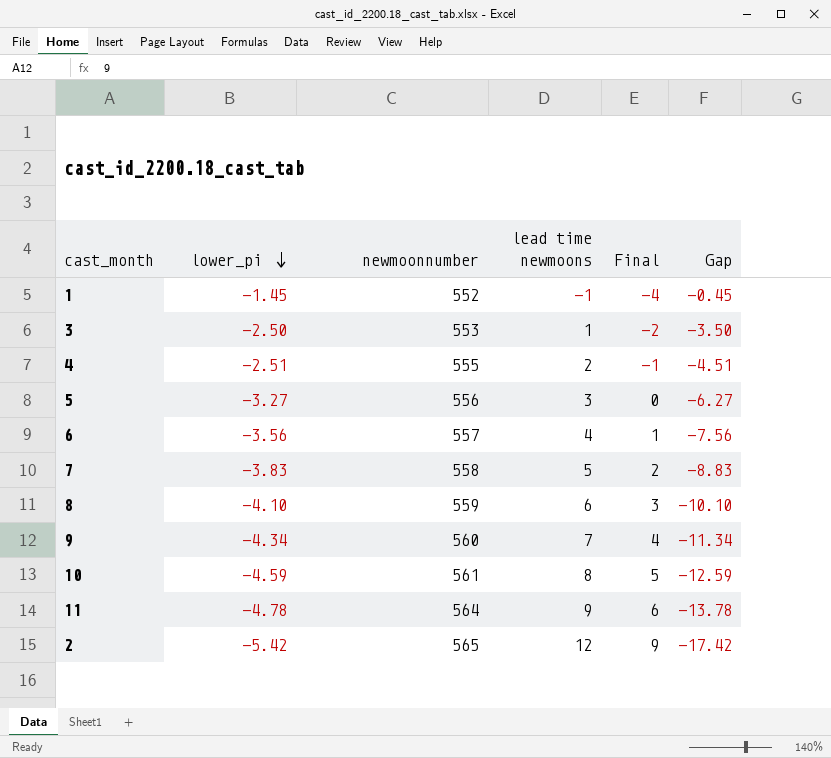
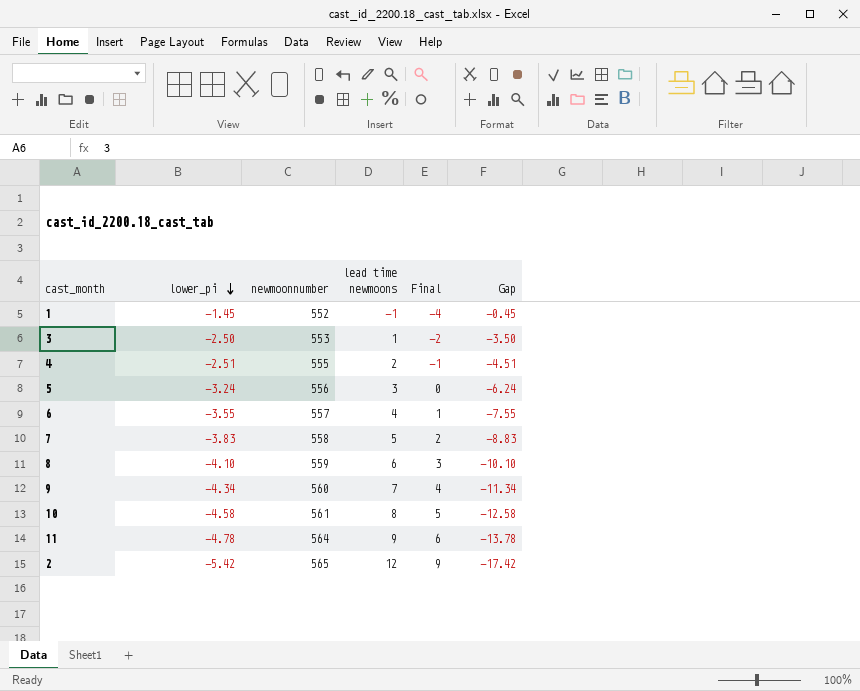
5 | lower_pi: -3.27 -> -3.24
5 | Gap: -6.27 -> -6.24
6 | lower_pi: -3.56 -> -3.55
6 | Gap: -7.56 -> -7.55
10 | lower_pi: -4.59 -> -4.58
10 | Gap: -12.59 -> -12.58

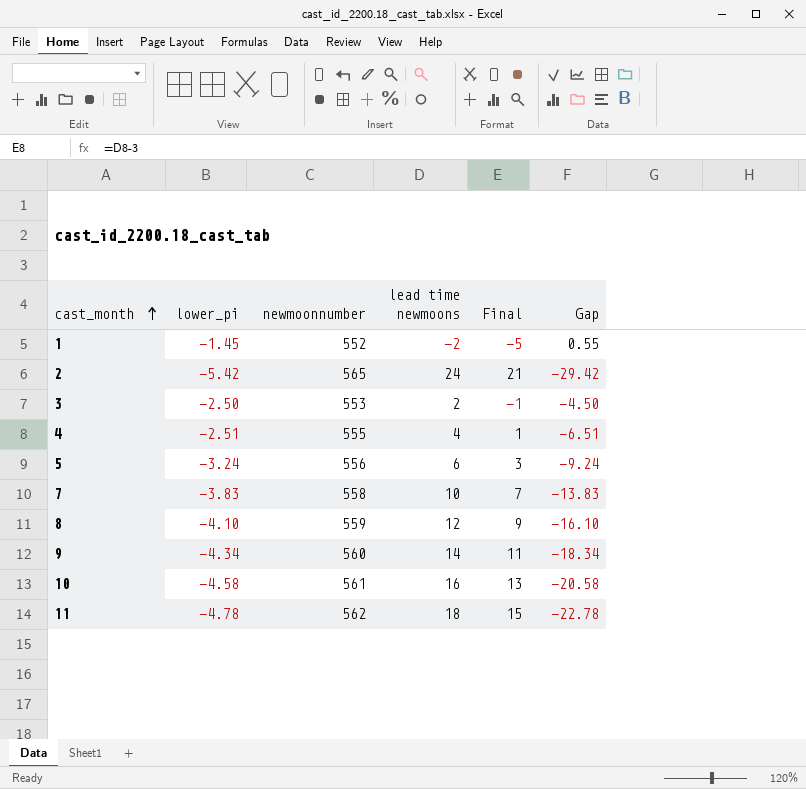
row order: lower_pi descending -> cast_month ascending
row 6: -3.55 | 557 | 4 | 1 | -7.55 -> none
1 | lead time newmoons: -1 -> -2
1 | Final: -4 -> -5
1 | Gap: -0.45 -> 0.55
2 | lead time newmoons: 12 -> 24
2 | Final: 9 -> 21
2 | Gap: -17.42 -> -29.42
3 | lead time newmoons: 1 -> 2
3 | Final: -2 -> -1
3 | Gap: -3.50 -> -4.50
4 | lead time newmoons: 2 -> 4
4 | Final: -1 -> 1
4 | Gap: -4.51 -> -6.51
5 | lead time newmoons: 3 -> 6
5 | Final: 0 -> 3
5 | Gap: -6.24 -> -9.24
7 | lead time newmoons: 5 -> 10
7 | Final: 2 -> 7
7 | Gap: -8.83 -> -13.83
8 | lead time newmoons: 6 -> 12
8 | Final: 3 -> 9
8 | Gap: -10.10 -> -16.10
9 | lead time newmoons: 7 -> 14
9 | Final: 4 -> 11
9 | Gap: -11.34 -> -18.34
10 | lead time newmoons: 8 -> 16
10 | Final: 5 -> 13
10 | Gap: -12.58 -> -20.58
11 | newmoonnumber: 564 -> 562
11 | lead time newmoons: 9 -> 18
11 | Final: 6 -> 15
11 | Gap: -13.78 -> -22.78

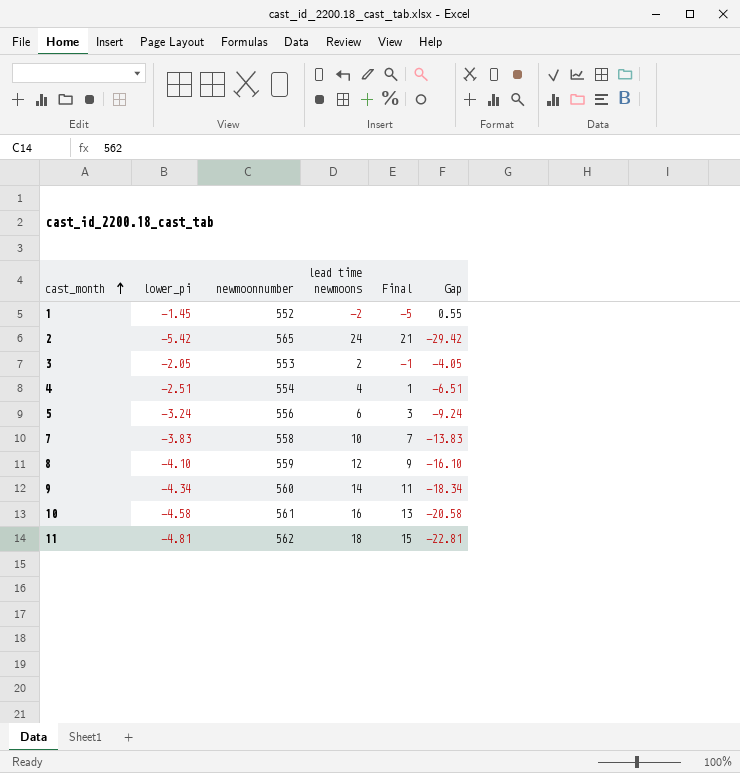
3 | lower_pi: -2.50 -> -2.05
3 | Gap: -4.50 -> -4.05
4 | newmoonnumber: 555 -> 554
11 | lower_pi: -4.78 -> -4.81
11 | Gap: -22.78 -> -22.81

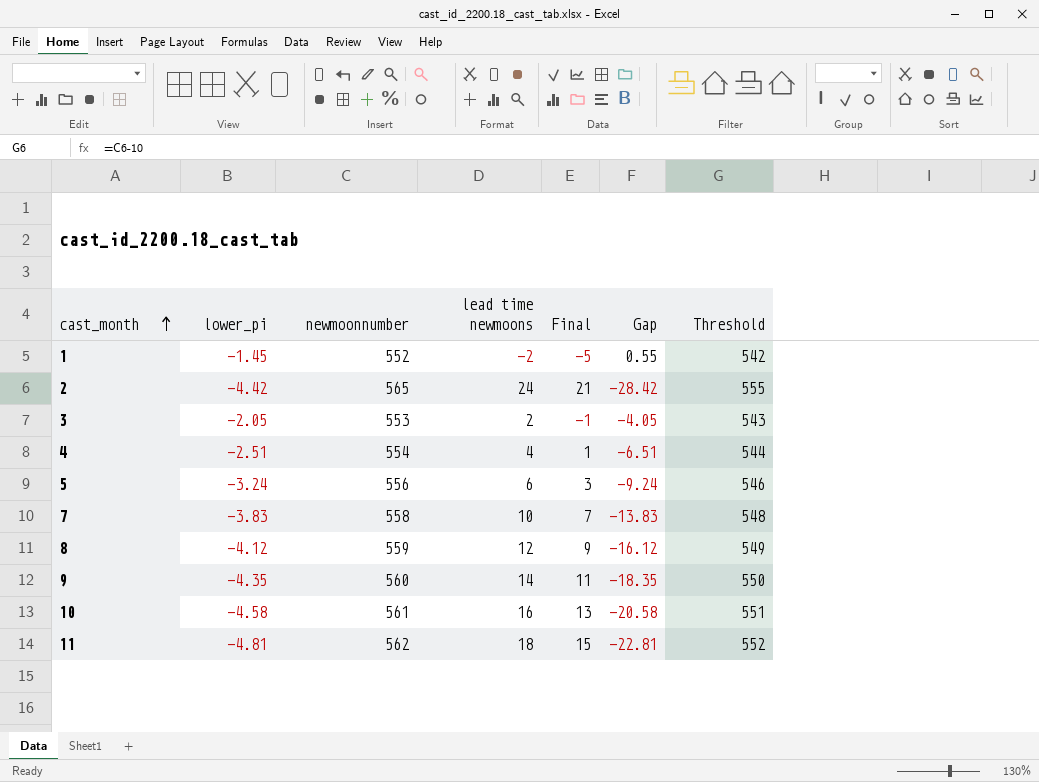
column Threshold | formula: none -> [newmoonnumber] - 10
2 | lower_pi: -5.42 -> -4.42
2 | Gap: -29.42 -> -28.42
8 | lower_pi: -4.10 -> -4.12
8 | Gap: -16.10 -> -16.12
9 | lower_pi: -4.34 -> -4.35
9 | Gap: -18.34 -> -18.35

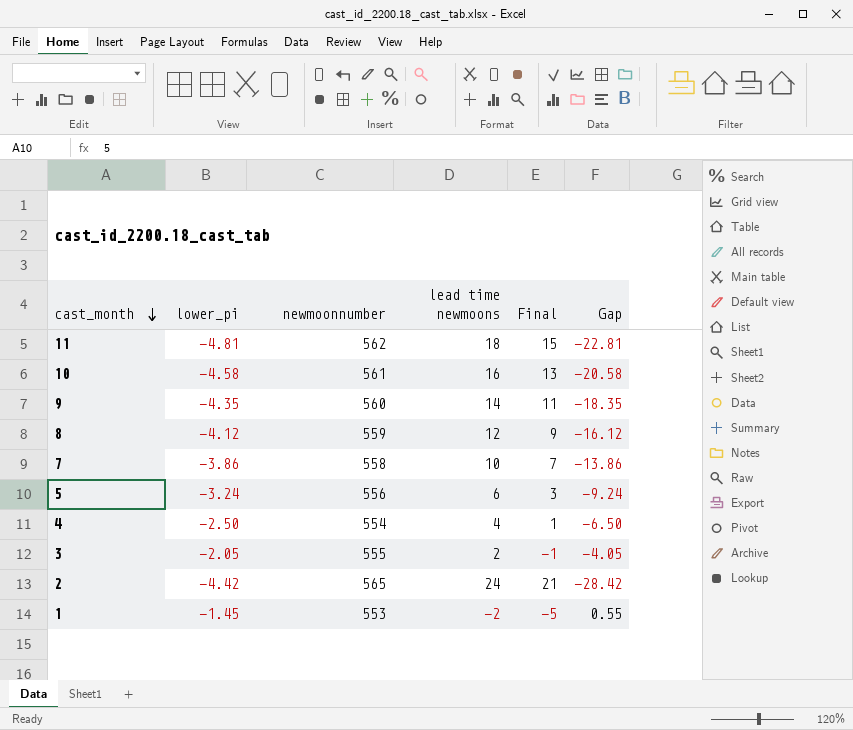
row order: cast_month ascending -> cast_month descending
column Threshold | formula: [newmoonnumber] - 10 -> none
7 | lower_pi: -3.83 -> -3.86
7 | Gap: -13.83 -> -13.86
4 | lower_pi: -2.51 -> -2.50
4 | Gap: -6.51 -> -6.50
3 | newmoonnumber: 553 -> 555
1 | newmoonnumber: 552 -> 553

